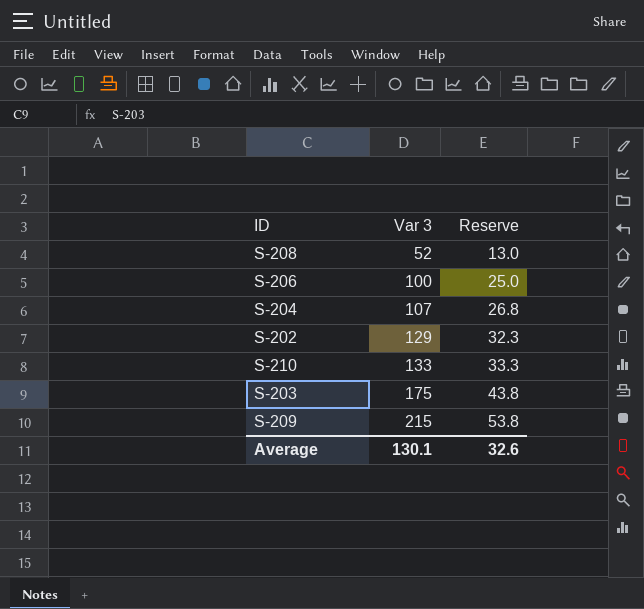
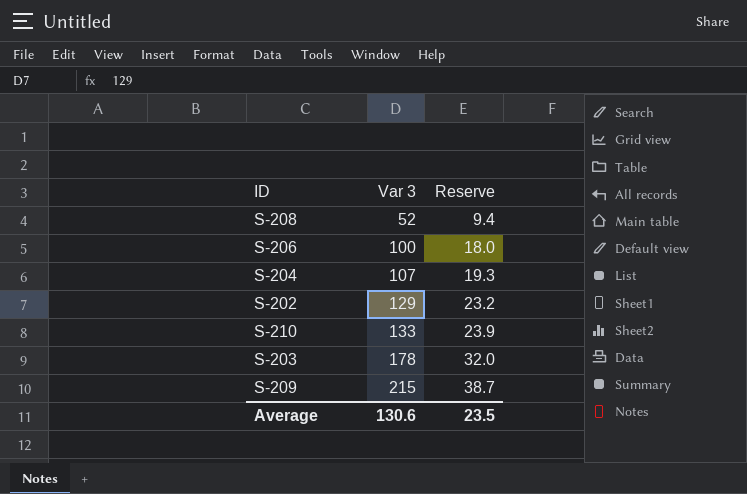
column Reserve | formula: [Var 3] * 0.25 -> [Var 3] * 0.18
S-203 | Var 3: 175 -> 178
Average | Var 3: 130.1 -> 130.6
Average | Reserve: 32.6 -> 23.5

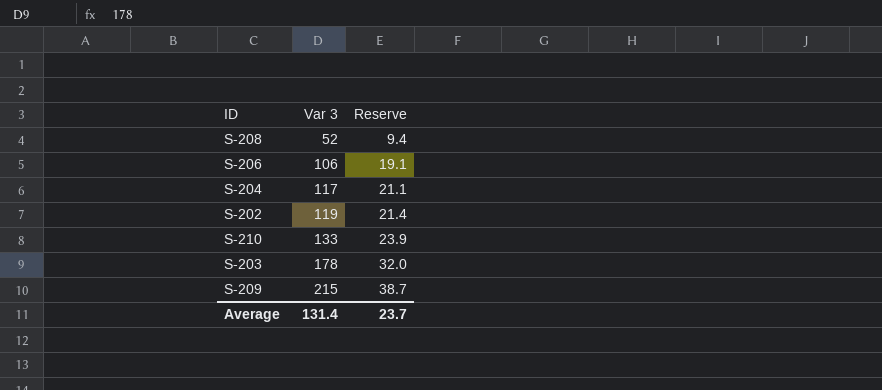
S-206 | Var 3: 100 -> 106
S-206 | Reserve: 18.0 -> 19.1
S-204 | Var 3: 107 -> 117
S-204 | Reserve: 19.3 -> 21.1
S-202 | Var 3: 129 -> 119
S-202 | Reserve: 23.2 -> 21.4
Average | Var 3: 130.6 -> 131.4
Average | Reserve: 23.5 -> 23.7

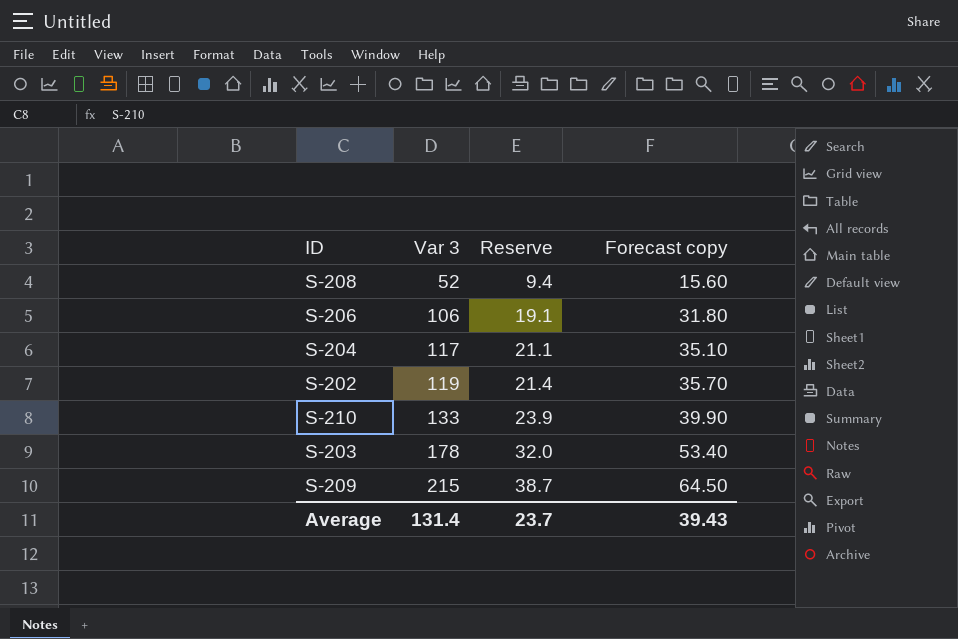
column Forecast copy | formula: none -> [Var 3] * 0.3

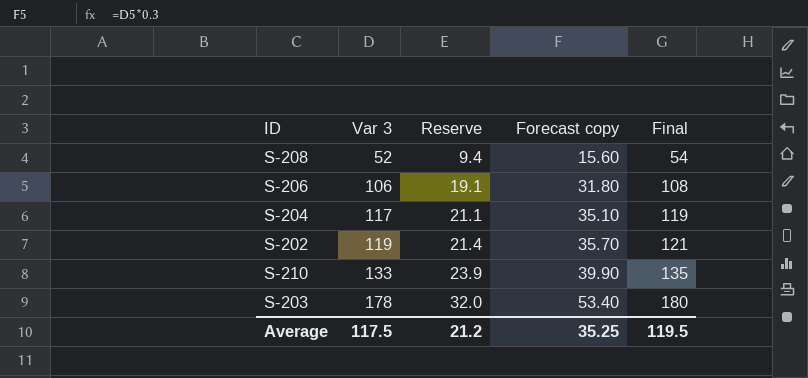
column Final | formula: none -> [Var 3] + 2
row S-209: 215 | 38.7 | 64.50 -> none
Average | Var 3: 131.4 -> 117.5
Average | Reserve: 23.7 -> 21.2
Average | Forecast copy: 39.43 -> 35.25

